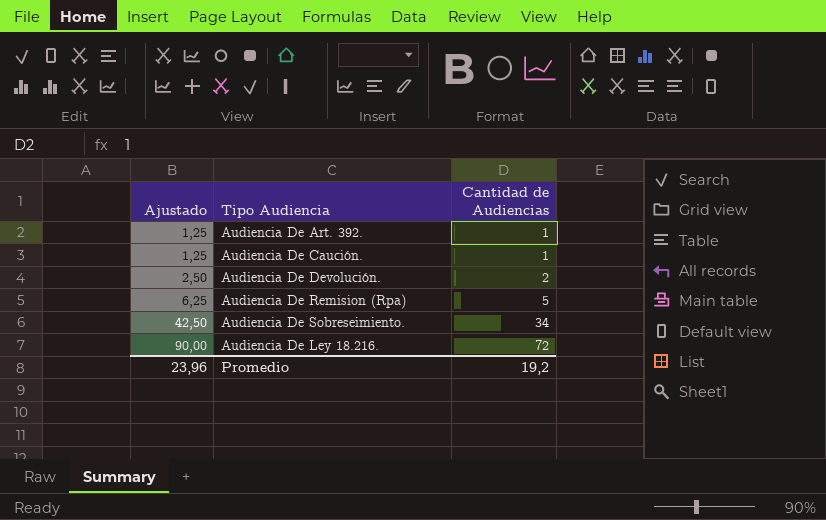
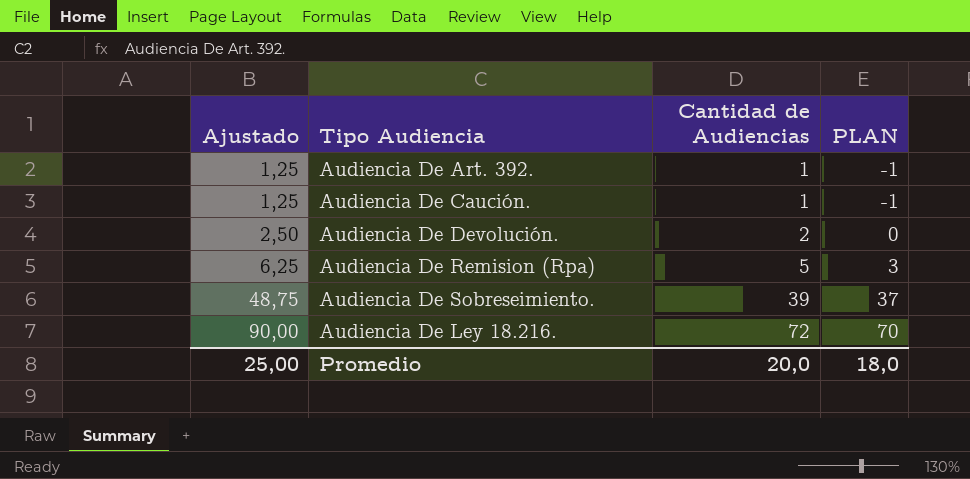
column PLAN | formula: none -> [Cantidad de Audiencias] - 2
Audiencia De Sobreseimiento. | Ajustado: 42,50 -> 48,75
Audiencia De Sobreseimiento. | Cantidad de Audiencias: 34 -> 39
Promedio | Ajustado: 23,96 -> 25,00
Promedio | Cantidad de Audiencias: 19,2 -> 20,0

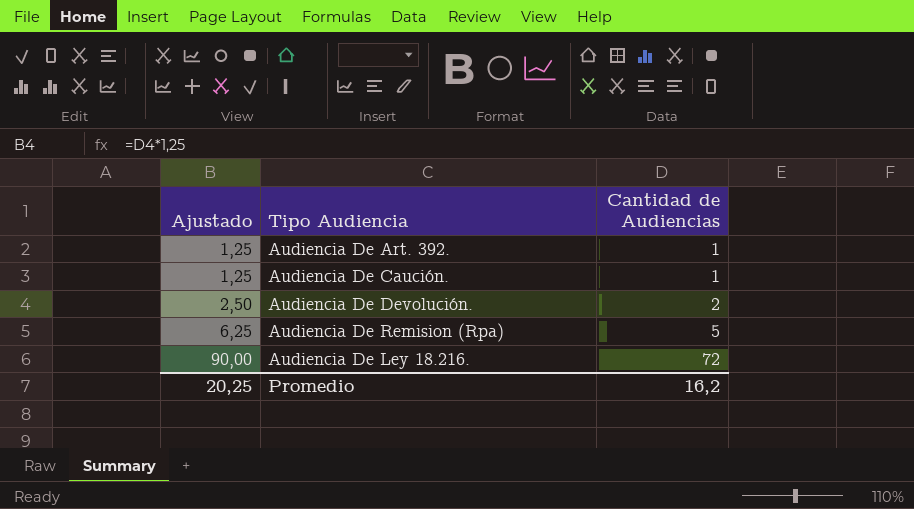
column PLAN | formula: [Cantidad de Audiencias] - 2 -> none
row Audiencia De Sobreseimiento.: 48,75 | 39 | 37 -> none
Promedio | Ajustado: 25,00 -> 20,25
Promedio | Cantidad de Audiencias: 20,0 -> 16,2

